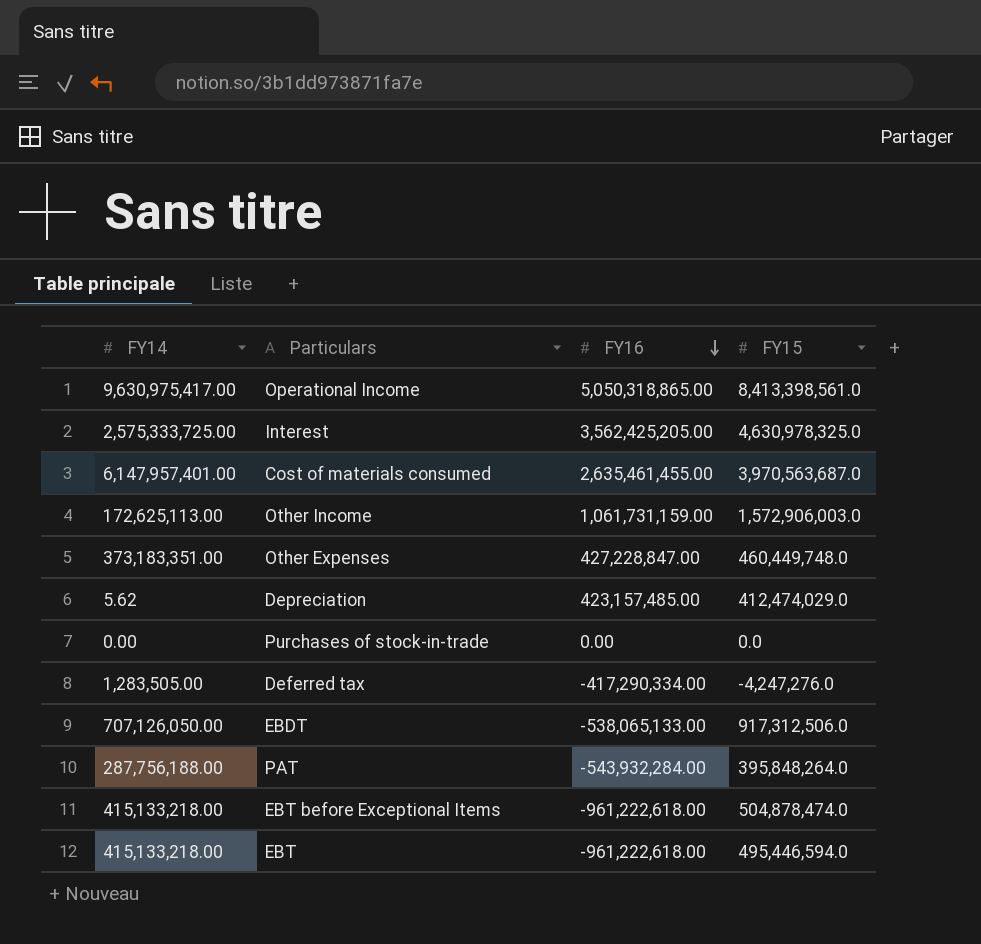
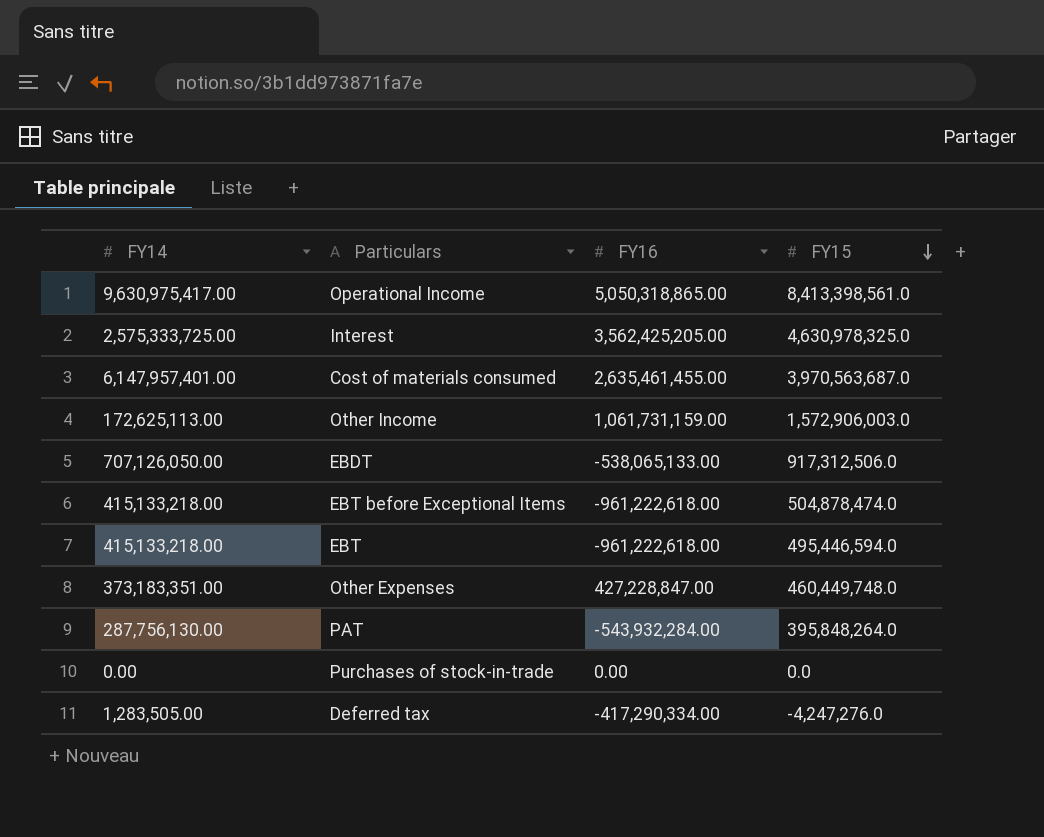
row order: FY16 descending -> FY15 descending
row Depreciation: 5.62 | 423,157,485.00 | 412,474,029.0 -> none
PAT | FY14: 287,756,188.00 -> 287,756,130.00

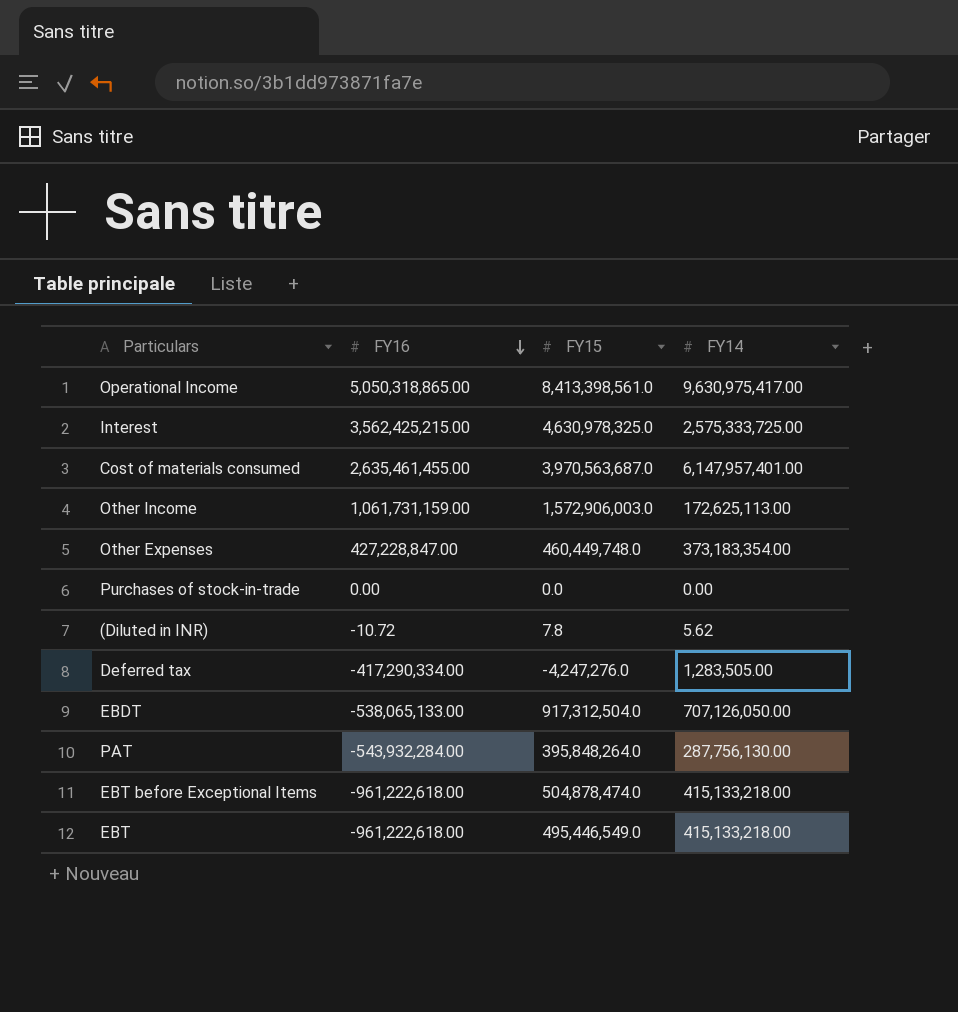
row order: FY15 descending -> FY16 descending
column FY14 | position: 1 -> 4
Interest | FY16: 3,562,425,205.00 -> 3,562,425,215.00
Other Expenses | FY14: 373,183,351.00 -> 373,183,354.00
row (Diluted in INR): none -> -10.72 | 7.8 | 5.62
EBDT | FY15: 917,312,506.0 -> 917,312,504.0
EBT | FY15: 495,446,594.0 -> 495,446,549.0

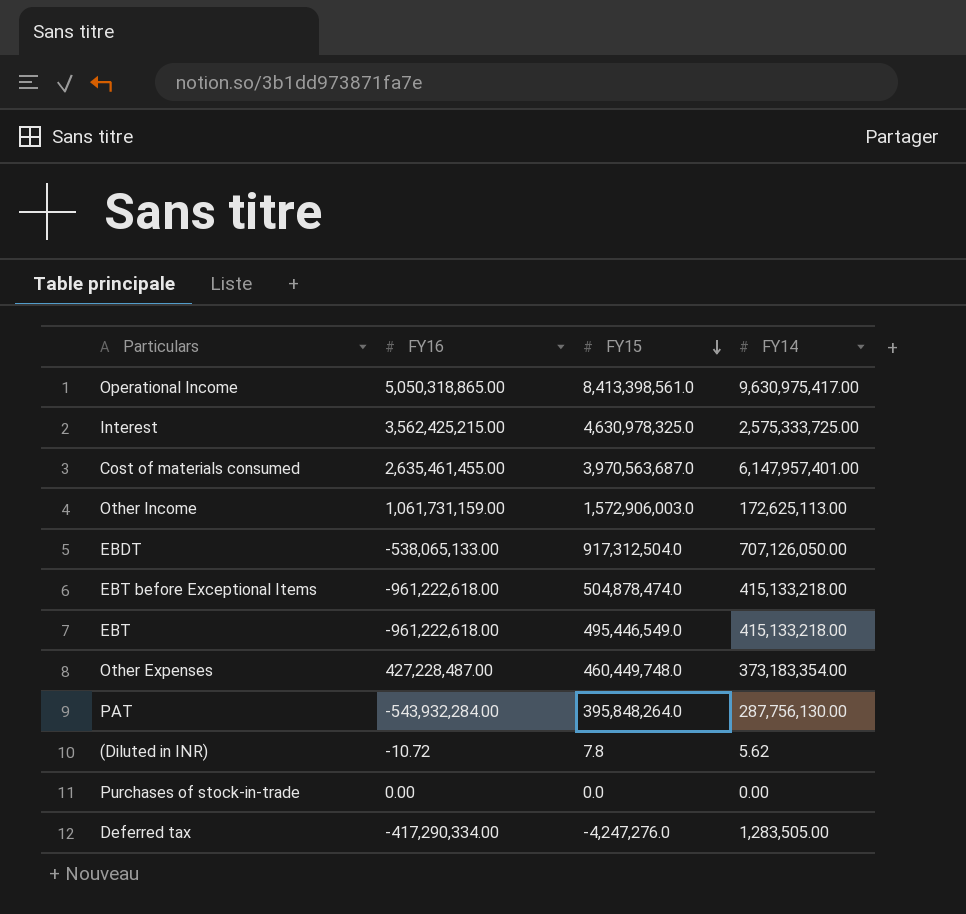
row order: FY16 descending -> FY15 descending
Other Expenses | FY16: 427,228,847.00 -> 427,228,487.00

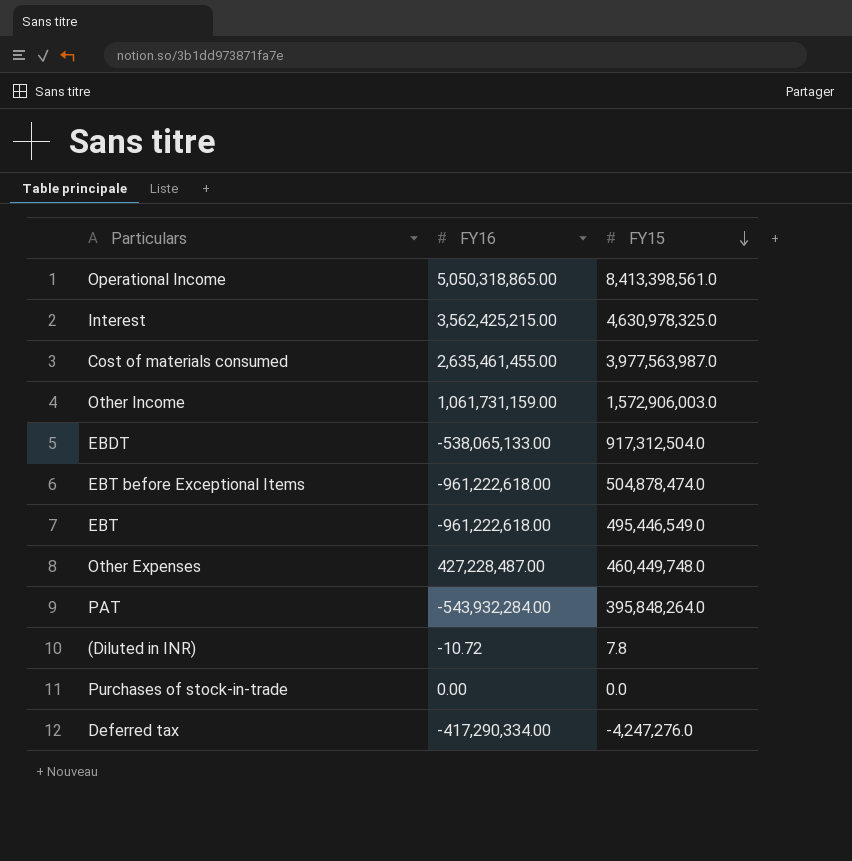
column FY14 | position: 4 -> none
Cost of materials consumed | FY15: 3,970,563,687.0 -> 3,977,563,987.0

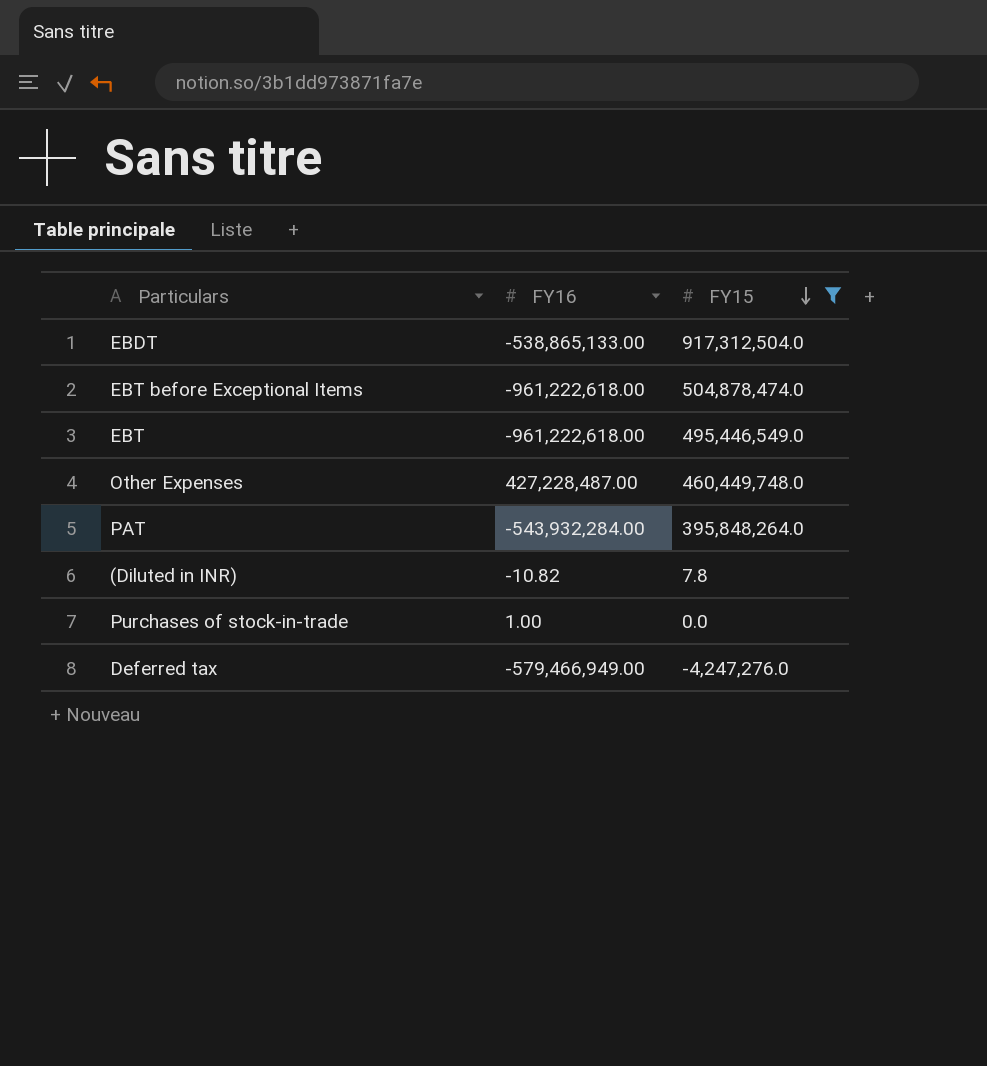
filter: none -> FY15 <= 917,312,504.0
EBDT | FY16: -538,065,133.00 -> -538,865,133.00
(Diluted in INR) | FY16: -10.72 -> -10.82
Purchases of stock-in-trade | FY16: 0.00 -> 1.00
Deferred tax | FY16: -417,290,334.00 -> -579,466,949.00

